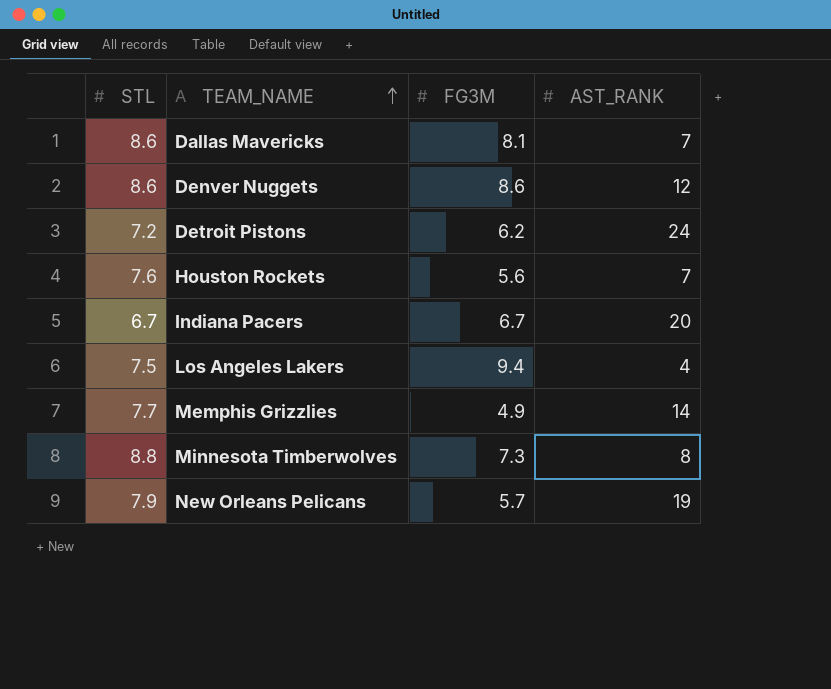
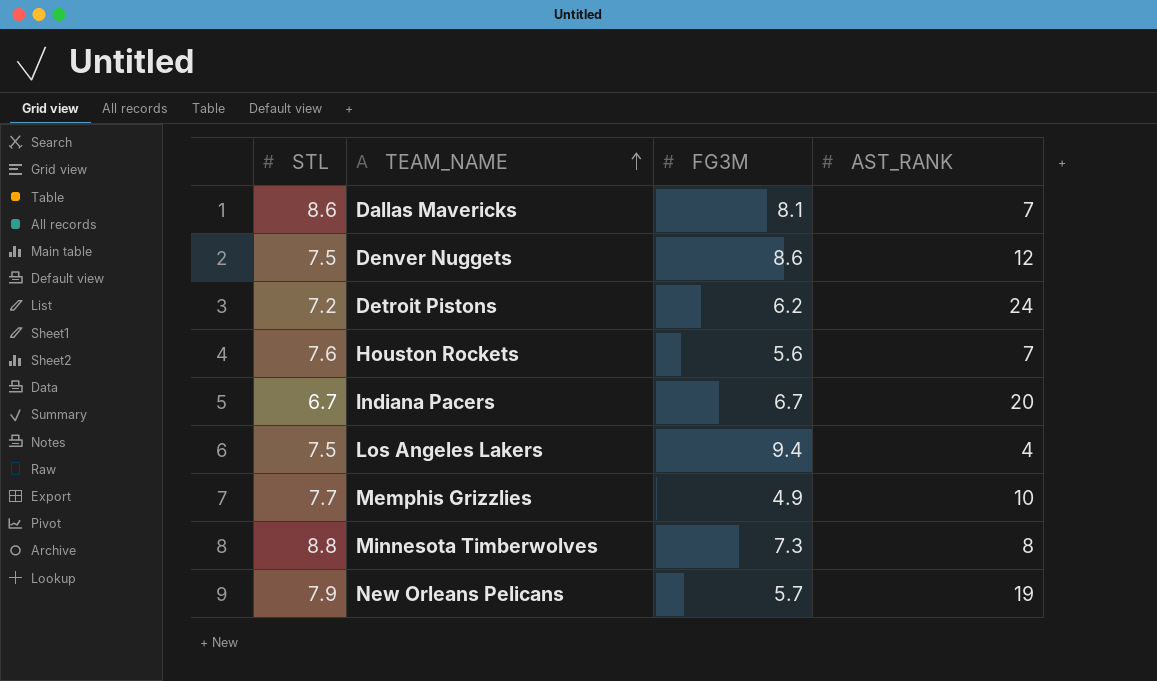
Denver Nuggets | STL: 8.6 -> 7.5
Memphis Grizzlies | AST_RANK: 14 -> 10

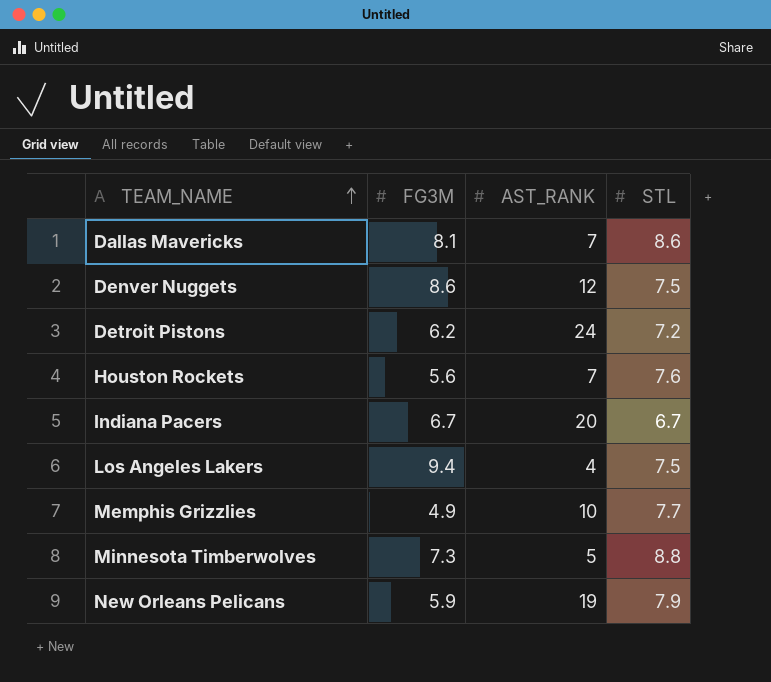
column STL | position: 1 -> 4
Minnesota Timberwolves | AST_RANK: 8 -> 5
New Orleans Pelicans | FG3M: 5.7 -> 5.9

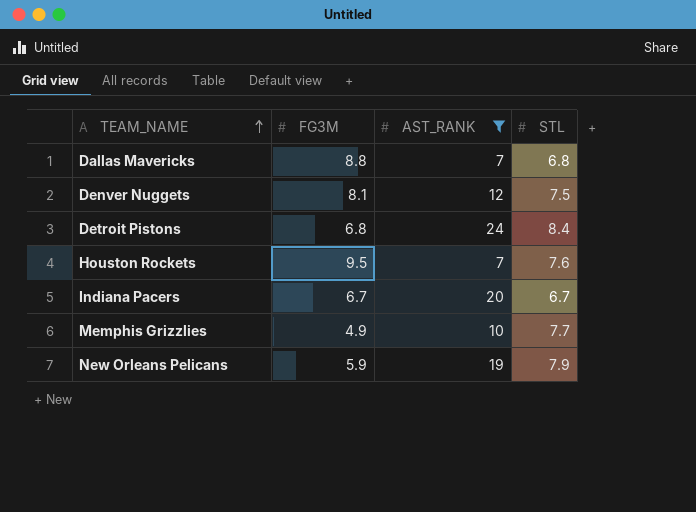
filter: none -> AST_RANK >= 7
Dallas Mavericks | FG3M: 8.1 -> 8.8
Dallas Mavericks | STL: 8.6 -> 6.8
Denver Nuggets | FG3M: 8.6 -> 8.1
Detroit Pistons | FG3M: 6.2 -> 6.8
Detroit Pistons | STL: 7.2 -> 8.4
Houston Rockets | FG3M: 5.6 -> 9.5

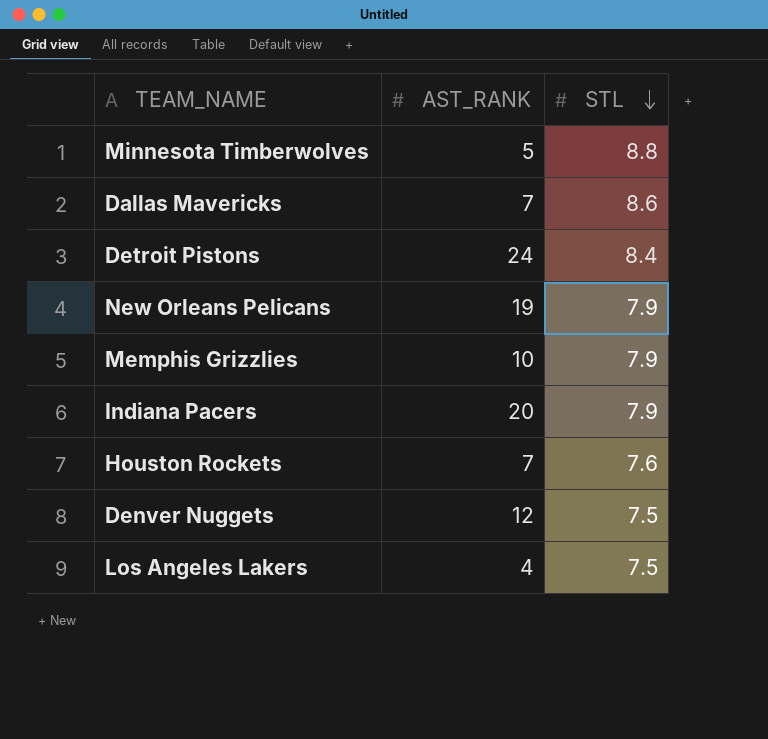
filter: AST_RANK >= 7 -> none
row order: TEAM_NAME ascending -> STL descending
column FG3M | position: 2 -> none
Dallas Mavericks | STL: 6.8 -> 8.6
Memphis Grizzlies | STL: 7.7 -> 7.9
Indiana Pacers | STL: 6.7 -> 7.9

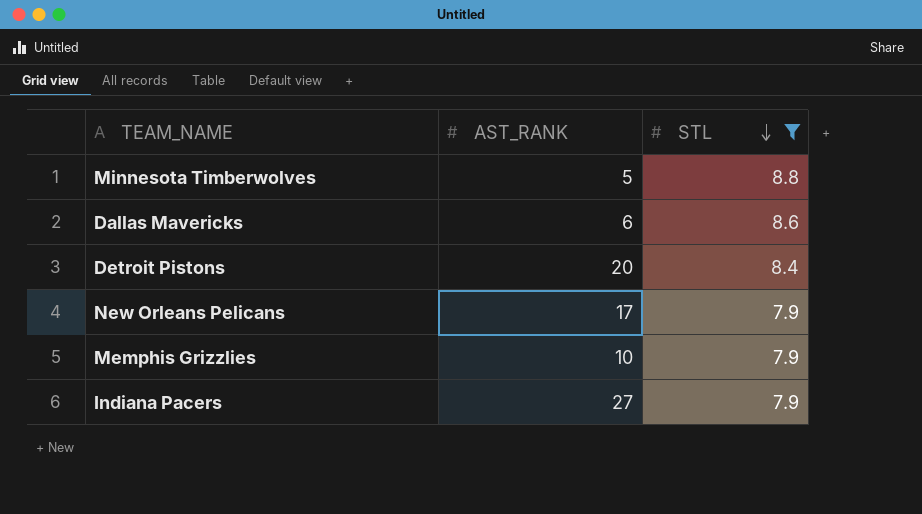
filter: none -> STL >= 7.9
Dallas Mavericks | AST_RANK: 7 -> 6
Detroit Pistons | AST_RANK: 24 -> 20
New Orleans Pelicans | AST_RANK: 19 -> 17
Indiana Pacers | AST_RANK: 20 -> 27

